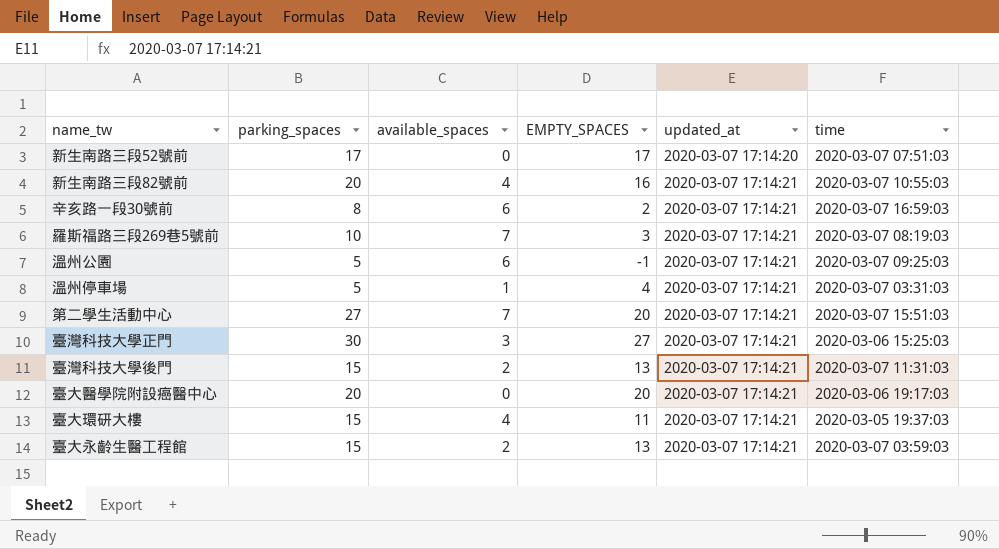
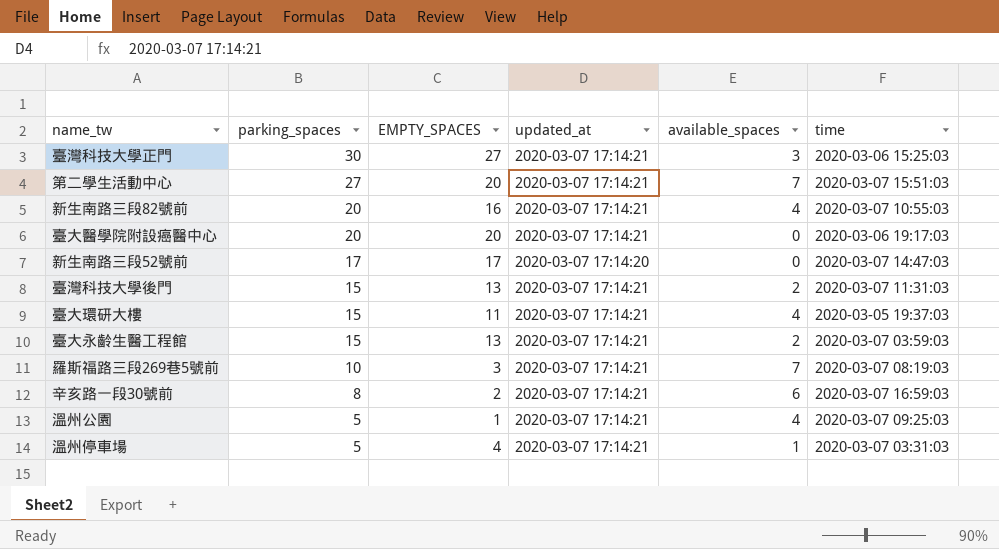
row order: updated_at ascending -> parking_spaces descending
column available_spaces | position: 3 -> 5
新生南路三段52號前 | time: 2020-03-07 07:51:03 -> 2020-03-07 14:47:03
溫州公園 | EMPTY_SPACES: -1 -> 1
溫州公園 | available_spaces: 6 -> 4

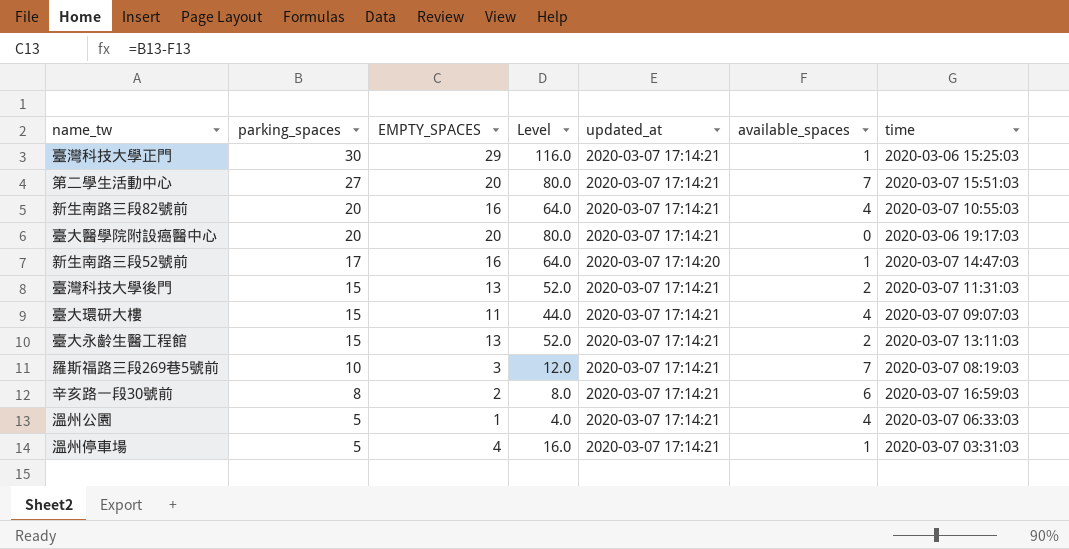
column Level | formula: none -> [EMPTY_SPACES] * 4
臺灣科技大學正門 | EMPTY_SPACES: 27 -> 29
臺灣科技大學正門 | available_spaces: 3 -> 1
新生南路三段52號前 | EMPTY_SPACES: 17 -> 16
新生南路三段52號前 | available_spaces: 0 -> 1
臺大環研大樓 | time: 2020-03-05 19:37:03 -> 2020-03-07 09:07:03
臺大永齡生醫工程館 | time: 2020-03-07 03:59:03 -> 2020-03-07 13:11:03
溫州公園 | time: 2020-03-07 09:25:03 -> 2020-03-07 06:33:03

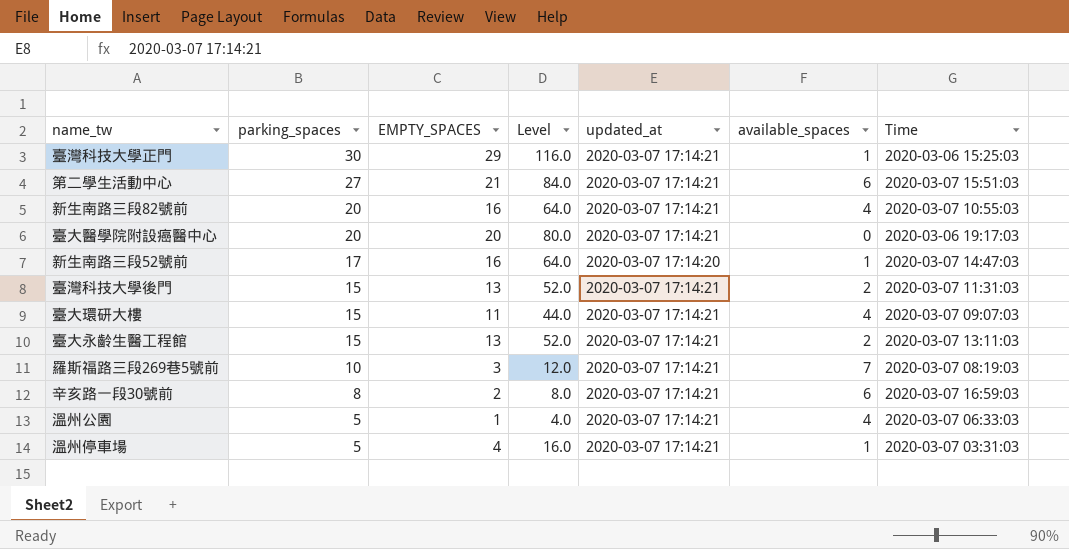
column name: time -> Time
第二學生活動中心 | EMPTY_SPACES: 20 -> 21
第二學生活動中心 | Level: 80.0 -> 84.0
第二學生活動中心 | available_spaces: 7 -> 6

